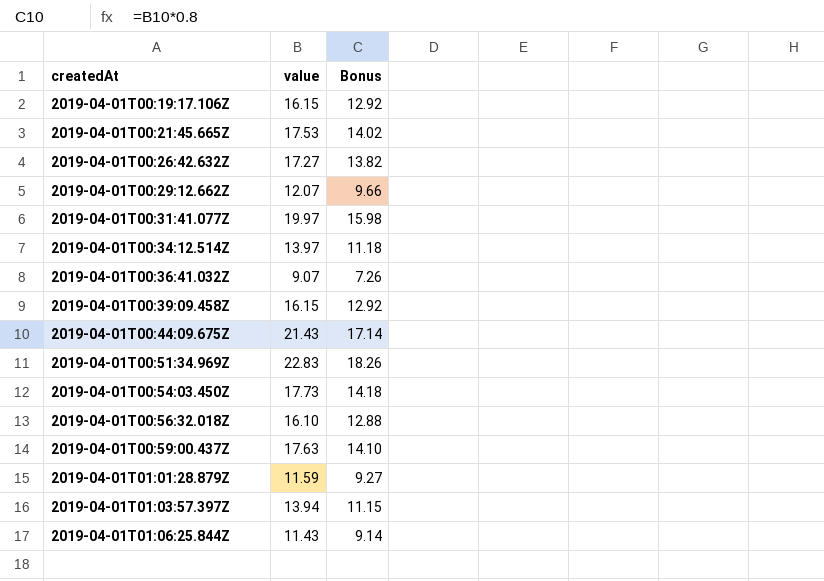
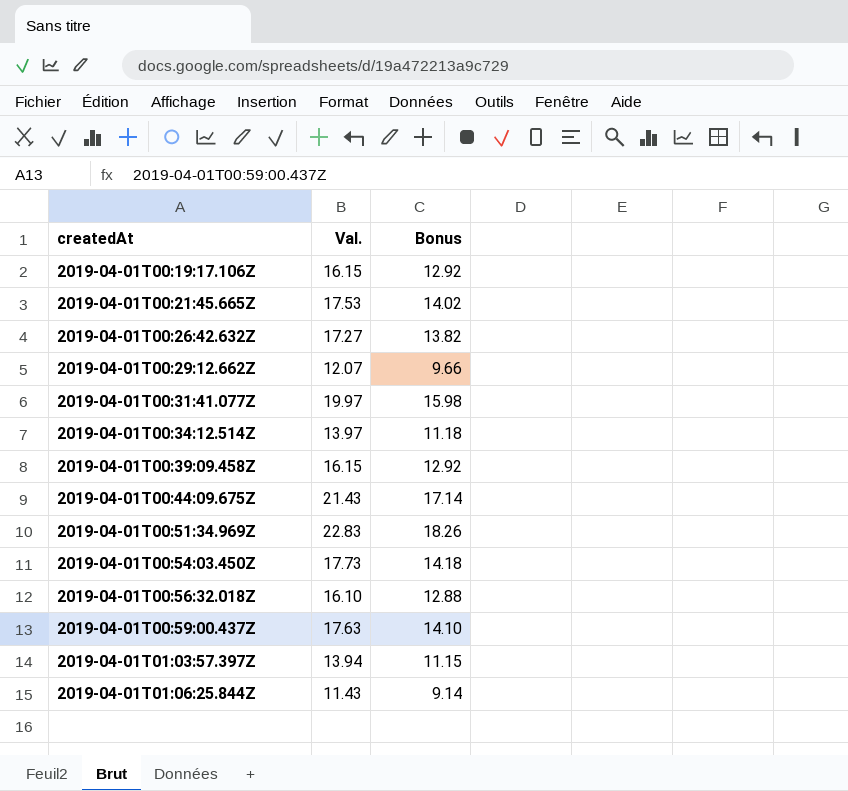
column name: value -> Val.
row 2019-04-01T00:36:41.032Z: 9.07 | 7.26 -> none
row 2019-04-01T01:01:28.879Z: 11.59 | 9.27 -> none

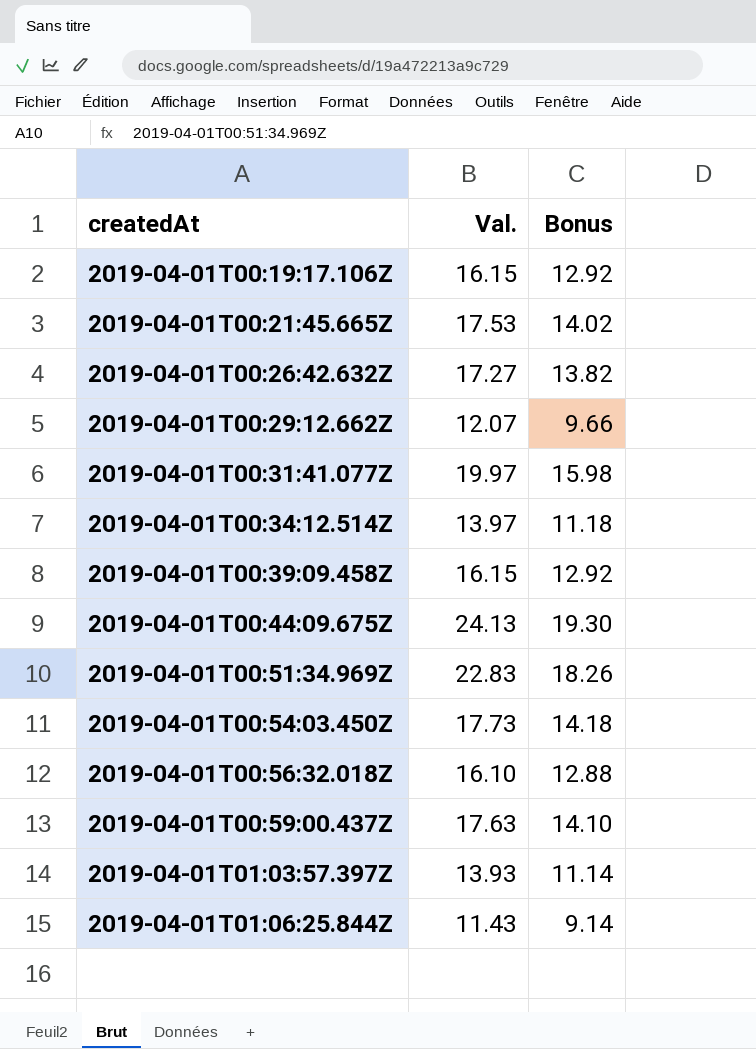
2019-04-01T00:44:09.675Z | Val.: 21.43 -> 24.13
2019-04-01T00:44:09.675Z | Bonus: 17.14 -> 19.30
2019-04-01T01:03:57.397Z | Val.: 13.94 -> 13.93
2019-04-01T01:03:57.397Z | Bonus: 11.15 -> 11.14

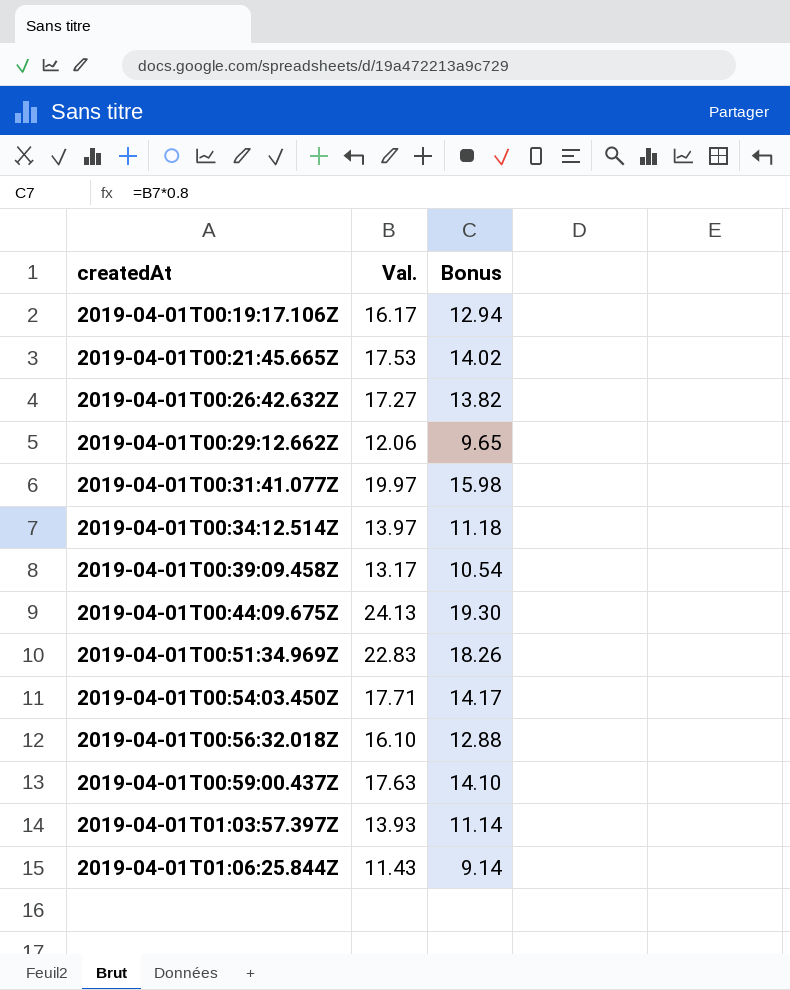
2019-04-01T00:19:17.106Z | Val.: 16.15 -> 16.17
2019-04-01T00:19:17.106Z | Bonus: 12.92 -> 12.94
2019-04-01T00:29:12.662Z | Val.: 12.07 -> 12.06
2019-04-01T00:29:12.662Z | Bonus: 9.66 -> 9.65
2019-04-01T00:39:09.458Z | Val.: 16.15 -> 13.17
2019-04-01T00:39:09.458Z | Bonus: 12.92 -> 10.54
2019-04-01T00:54:03.450Z | Val.: 17.73 -> 17.71
2019-04-01T00:54:03.450Z | Bonus: 14.18 -> 14.17

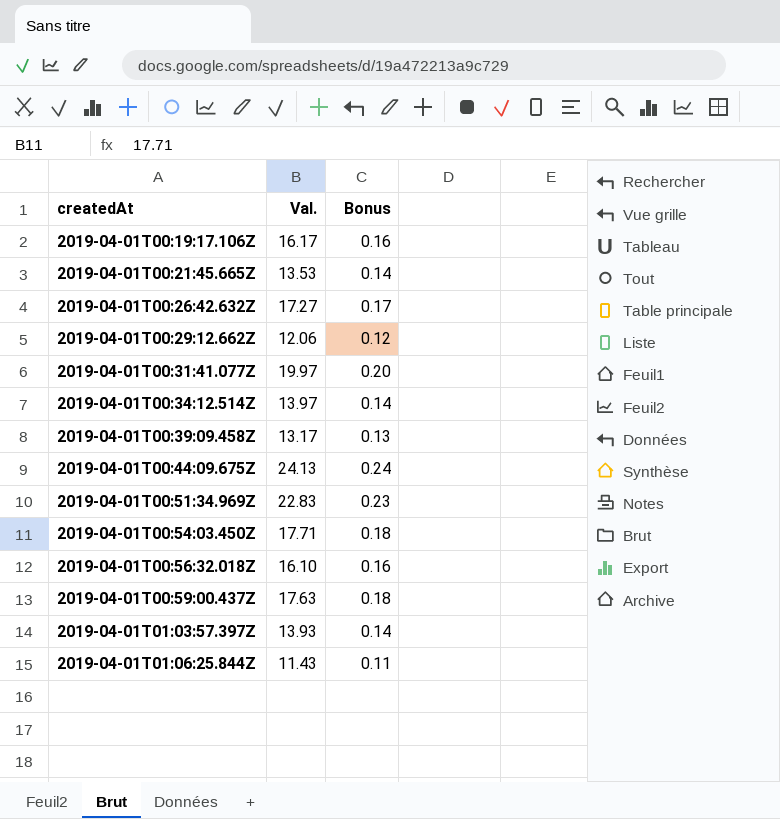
column Bonus | formula: [Val.] * 0.8 -> [Val.] * 0.01
2019-04-01T00:21:45.665Z | Val.: 17.53 -> 13.53

